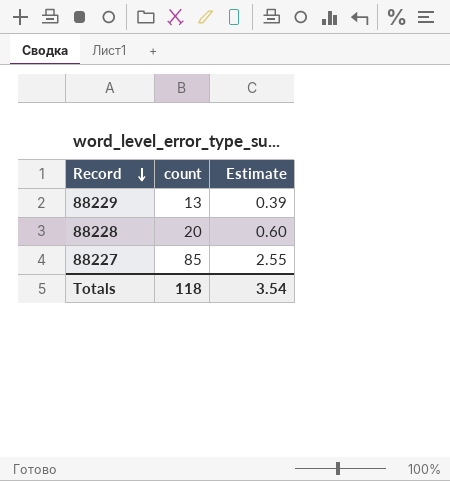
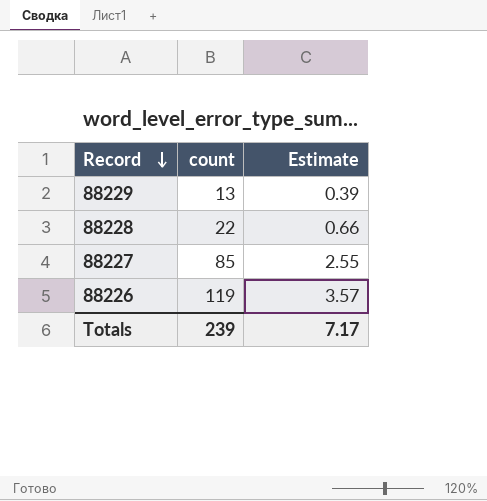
88228 | count: 20 -> 22
88228 | Estimate: 0.60 -> 0.66
row 88226: none -> 119 | 3.57
Totals | count: 118 -> 239
Totals | Estimate: 3.54 -> 7.17

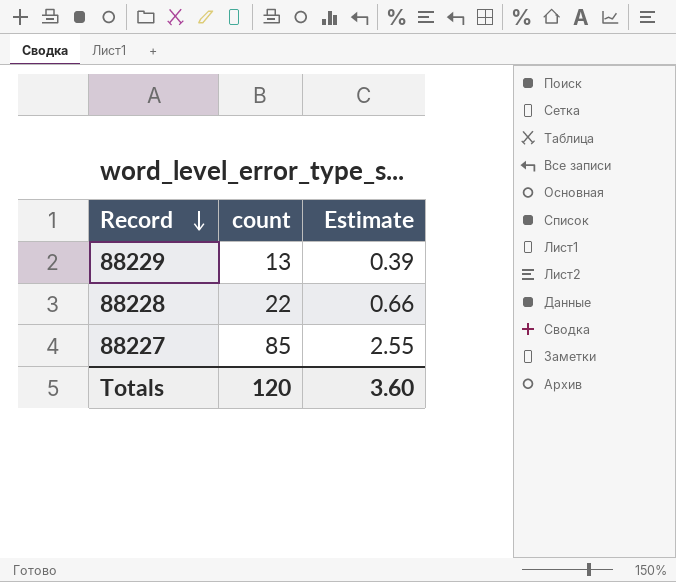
row 88226: 119 | 3.57 -> none
Totals | count: 239 -> 120
Totals | Estimate: 7.17 -> 3.60

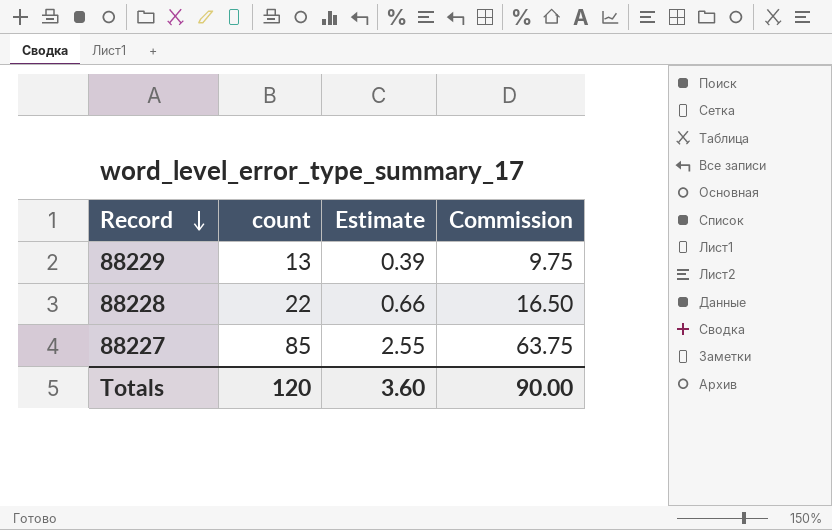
column Commission | formula: none -> [count] * 0.75

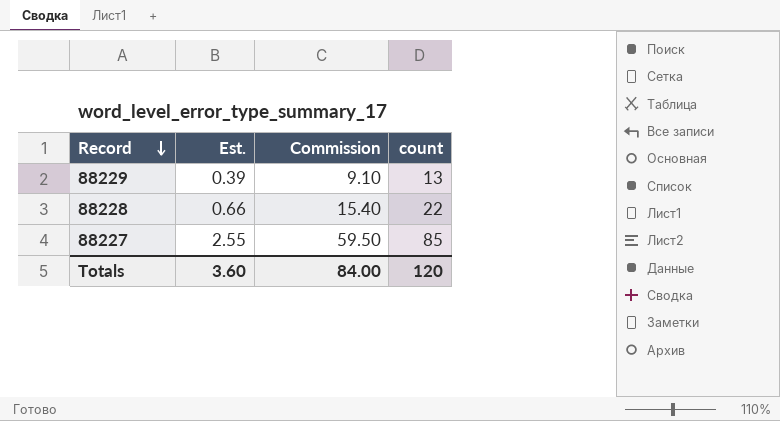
column name: Estimate -> Est.
column Commission | formula: [count] * 0.75 -> [count] * 0.7
column count | position: 2 -> 4
Totals | Commission: 90.00 -> 84.00

